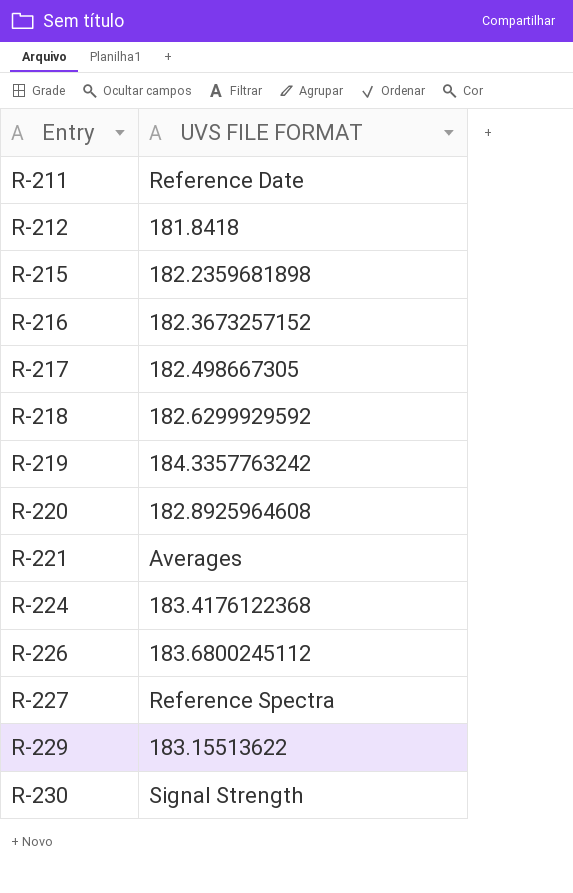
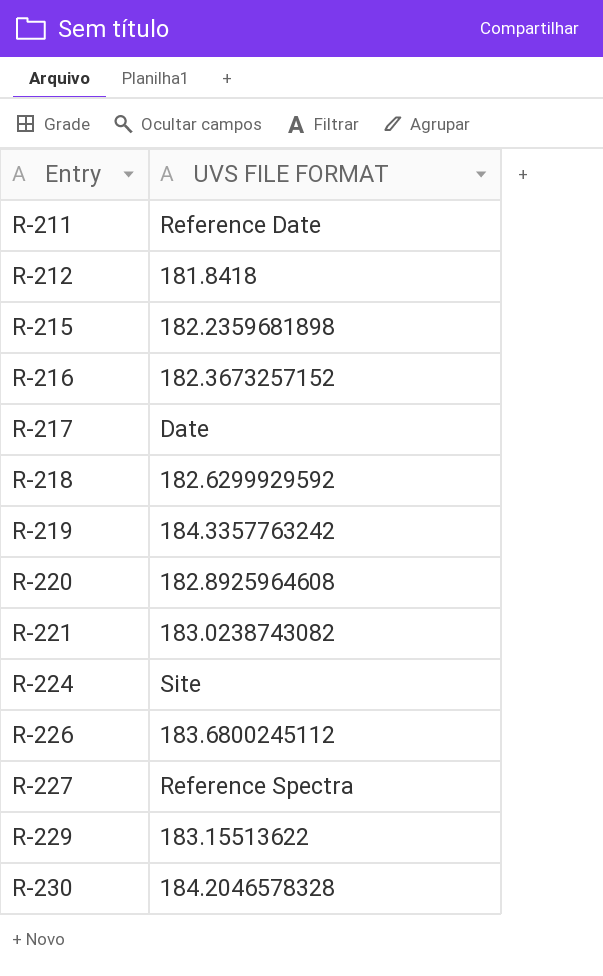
R-217 | UVS FILE FORMAT: 182.498667305 -> Date
R-221 | UVS FILE FORMAT: Averages -> 183.0238743082
R-224 | UVS FILE FORMAT: 183.4176122368 -> Site
R-230 | UVS FILE FORMAT: Signal Strength -> 184.2046578328

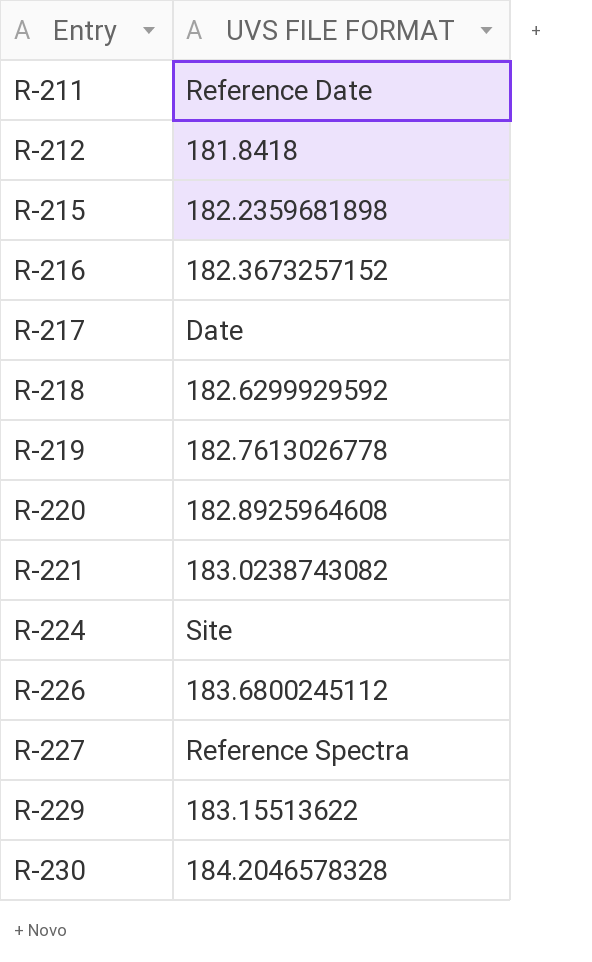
R-219 | UVS FILE FORMAT: 184.3357763242 -> 182.7613026778

